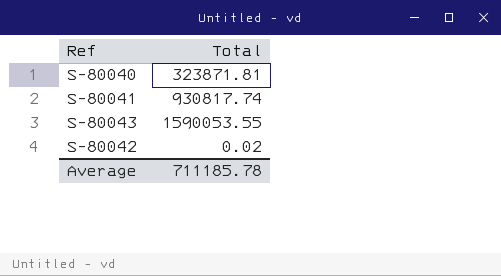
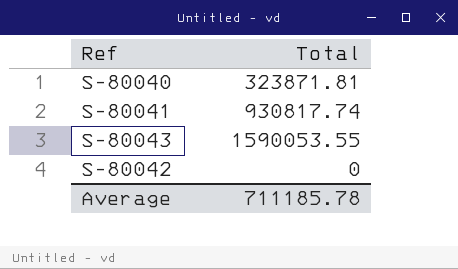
S-80042 | Total: 0.02 -> 0

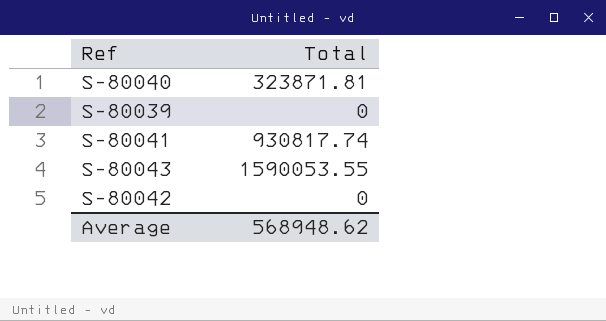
row S-80039: none -> 0
Average | Total: 711185.78 -> 568948.62

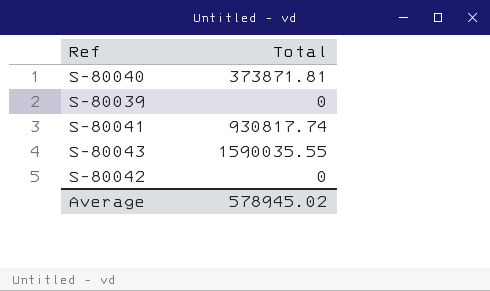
S-80040 | Total: 323871.81 -> 373871.81
S-80043 | Total: 1590053.55 -> 1590035.55
Average | Total: 568948.62 -> 578945.02

